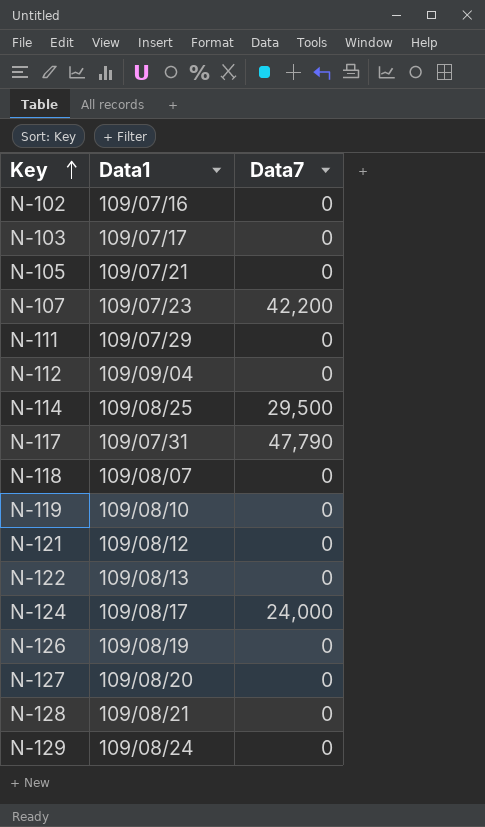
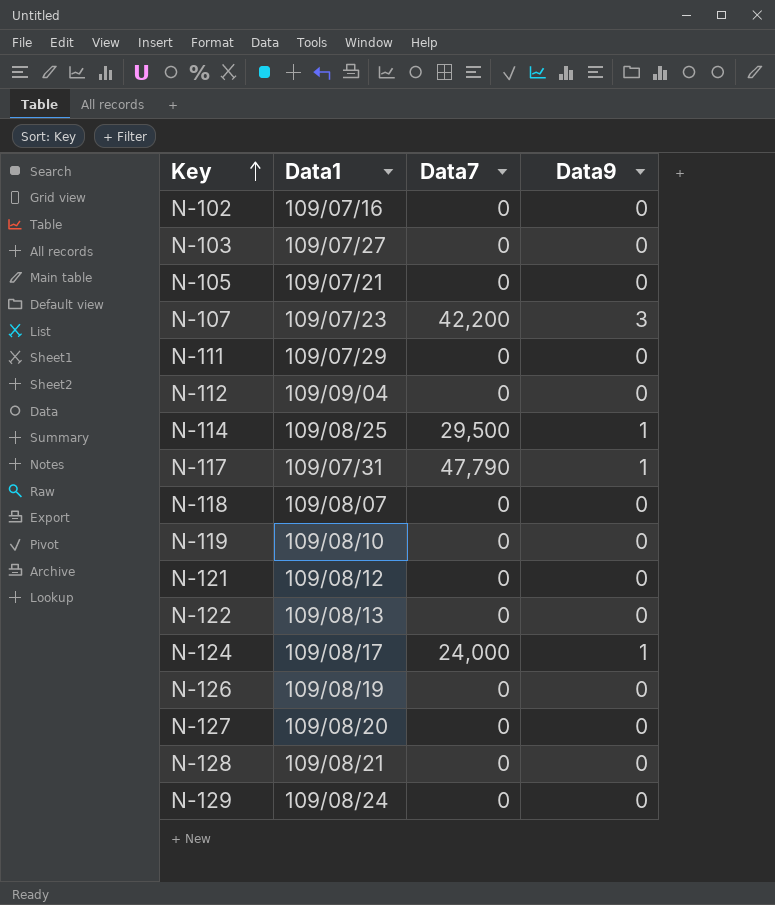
column Data9 | position: none -> 4
N-103 | Data1: 109/07/17 -> 109/07/27

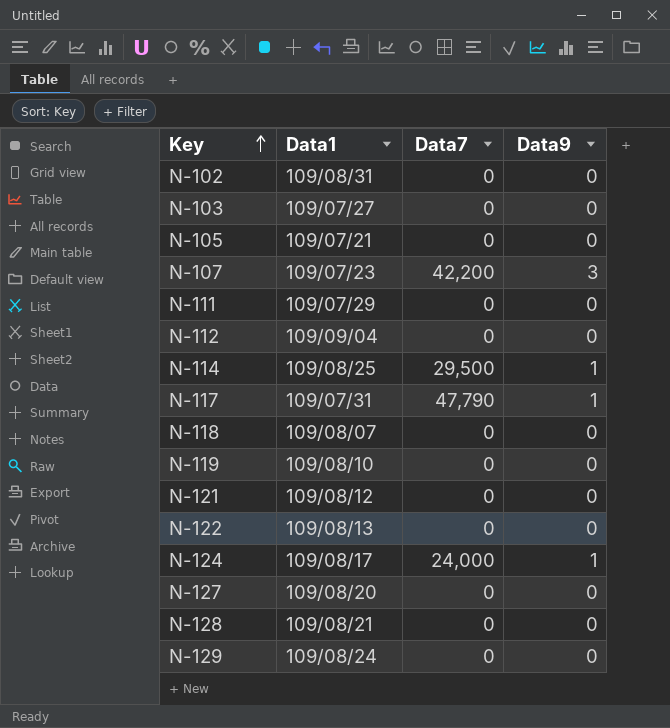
row N-126: 109/08/19 | 0 | 0 -> none
N-102 | Data1: 109/07/16 -> 109/08/31

